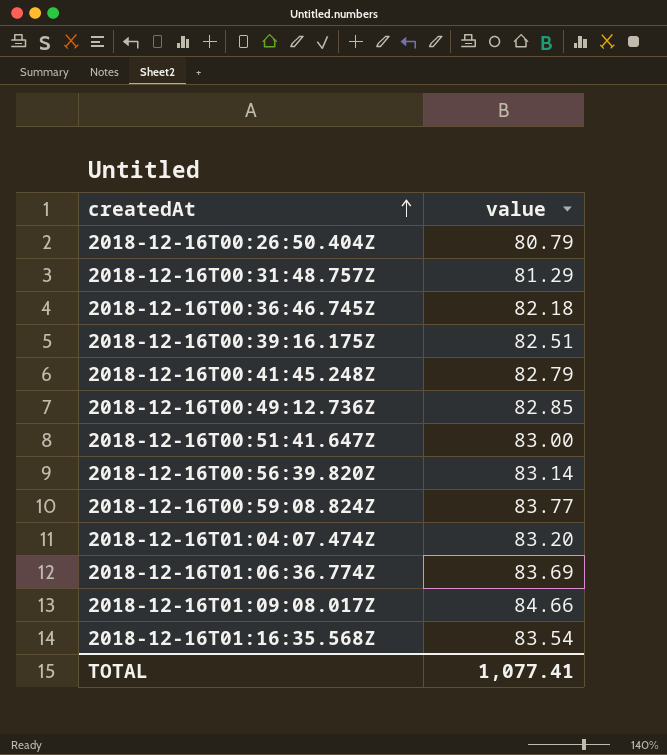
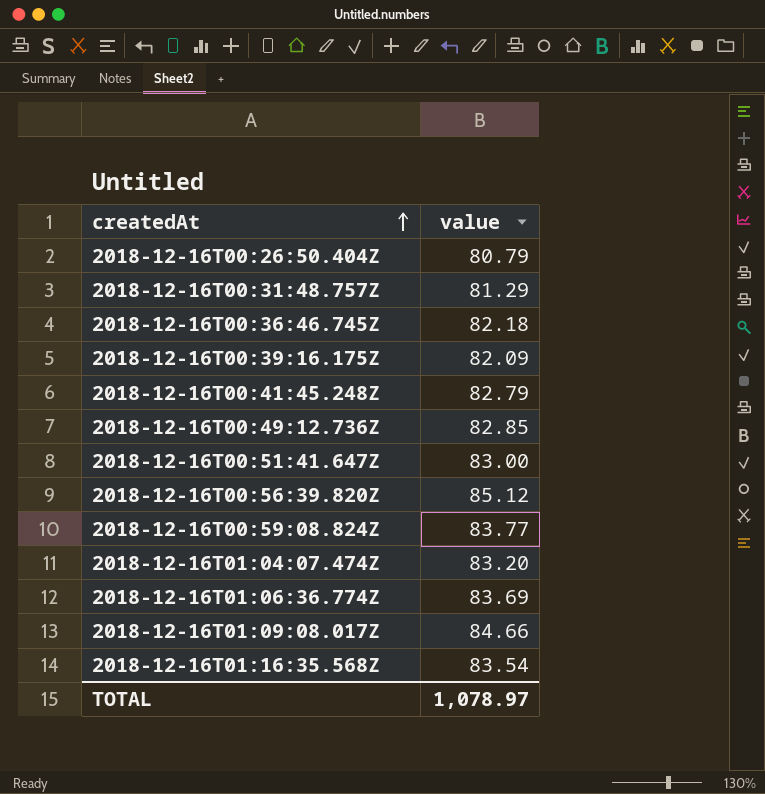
2018-12-16T00:39:16.175Z | value: 82.51 -> 82.09
2018-12-16T00:56:39.820Z | value: 83.14 -> 85.12
TOTAL | value: 1,077.41 -> 1,078.97

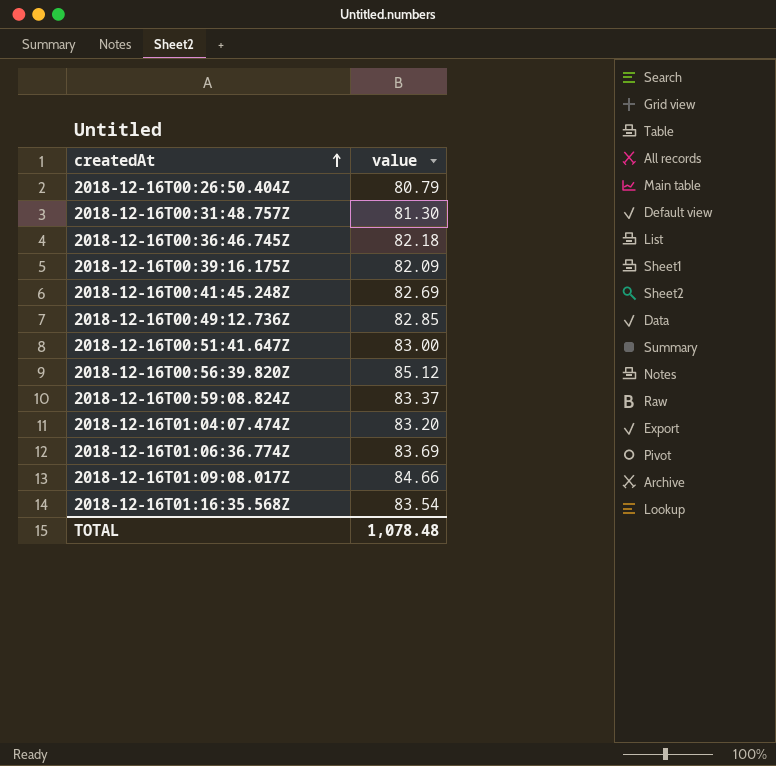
2018-12-16T00:31:48.757Z | value: 81.29 -> 81.30
2018-12-16T00:41:45.248Z | value: 82.79 -> 82.69
2018-12-16T00:59:08.824Z | value: 83.77 -> 83.37
TOTAL | value: 1,078.97 -> 1,078.48

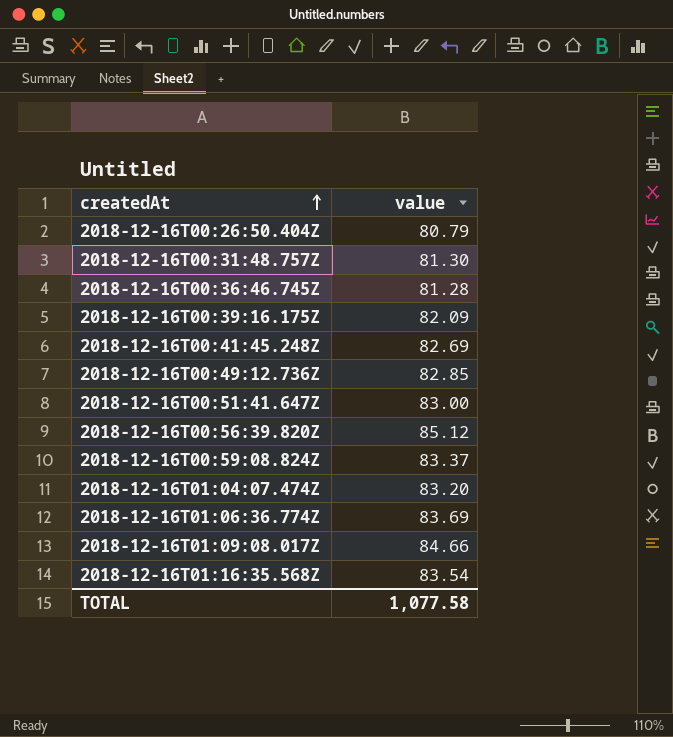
2018-12-16T00:36:46.745Z | value: 82.18 -> 81.28
TOTAL | value: 1,078.48 -> 1,077.58

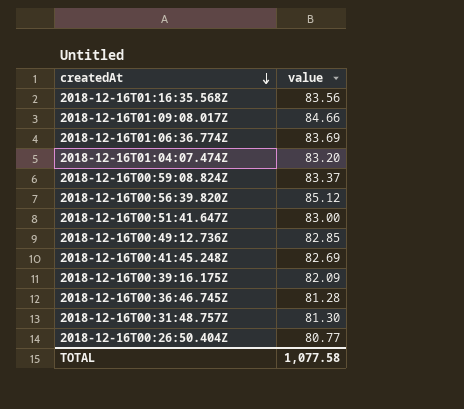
row order: createdAt ascending -> createdAt descending
2018-12-16T01:16:35.568Z | value: 83.54 -> 83.56
2018-12-16T00:26:50.404Z | value: 80.79 -> 80.77

